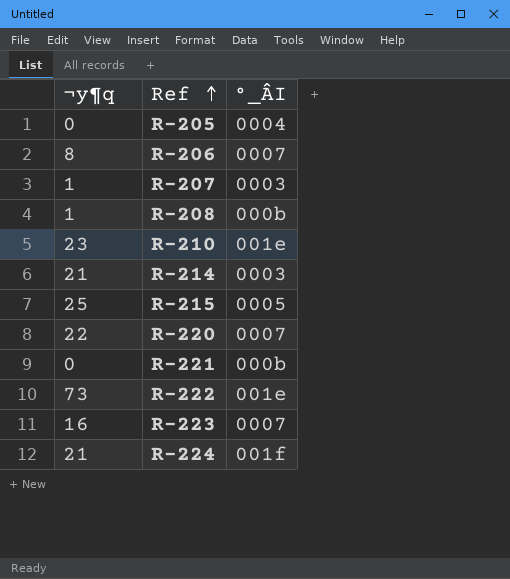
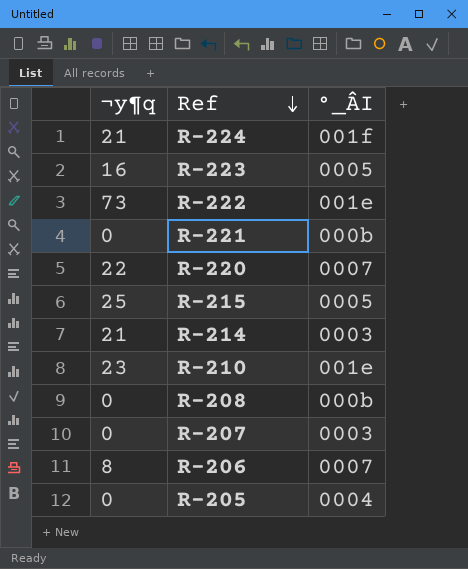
row order: Ref ascending -> Ref descending
R-223 | °_ÂI: 0007 -> 0005
R-208 | ¬y¶q: 1 -> 0
R-207 | ¬y¶q: 1 -> 0

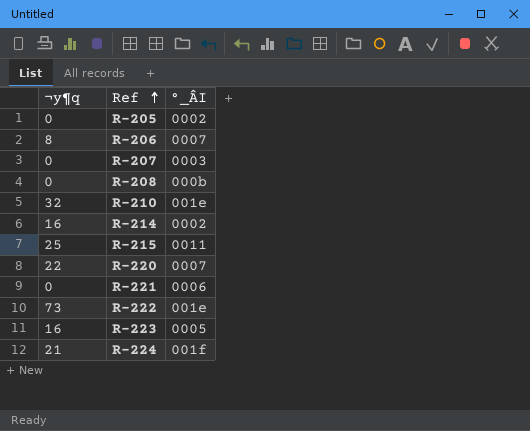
row order: Ref descending -> Ref ascending
R-205 | °_ÂI: 0004 -> 0002
R-210 | ¬y¶q: 23 -> 32
R-214 | ¬y¶q: 21 -> 16
R-214 | °_ÂI: 0003 -> 0002
R-215 | °_ÂI: 0005 -> 0011
R-221 | °_ÂI: 000b -> 0006

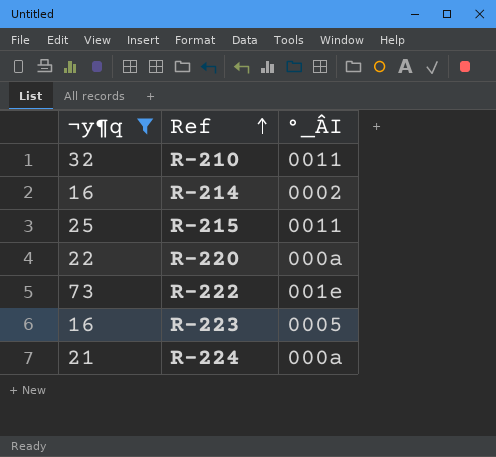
filter: none -> ¬y¶q >= 16
R-210 | °_ÂI: 001e -> 0011
R-220 | °_ÂI: 0007 -> 000a
R-224 | °_ÂI: 001f -> 000a

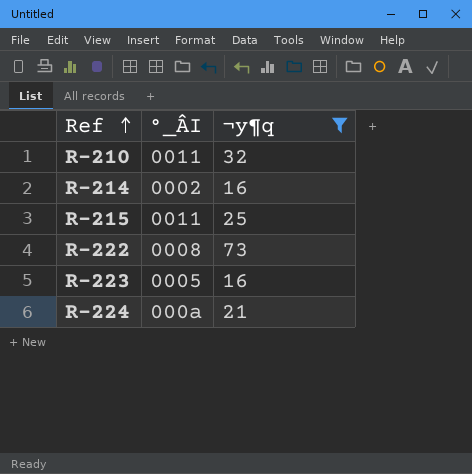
column ¬y¶q | position: 1 -> 3
row R-220: 22 | 000a -> none
R-222 | °_ÂI: 001e -> 0008

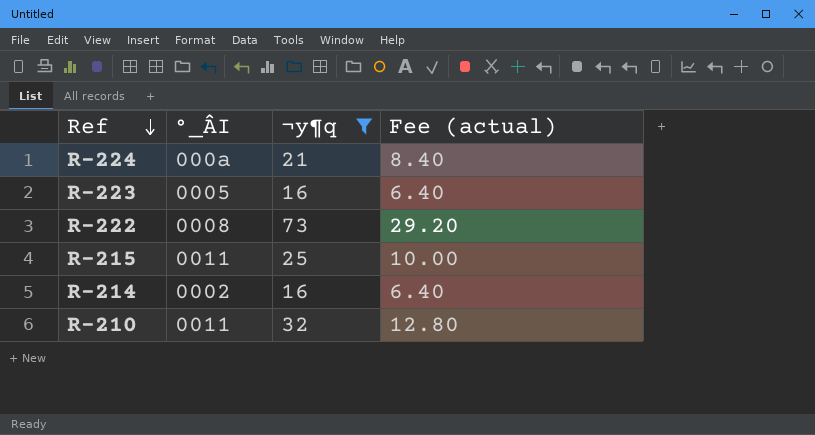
row order: Ref ascending -> Ref descending
column Fee (actual) | formula: none -> [¬y¶q] * 0.4

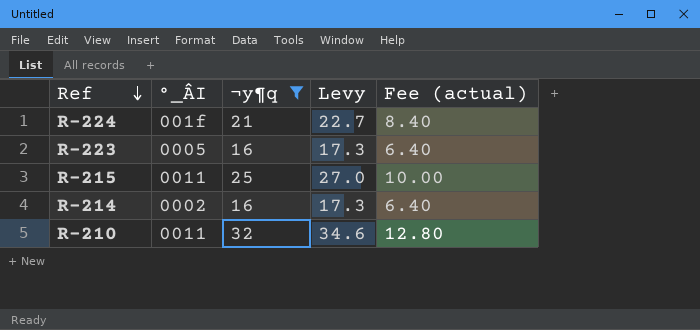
column Levy | formula: none -> [¬y¶q] * 1.08
row R-222: 0008 | 73 | 29.20 -> none
R-224 | °_ÂI: 000a -> 001f

